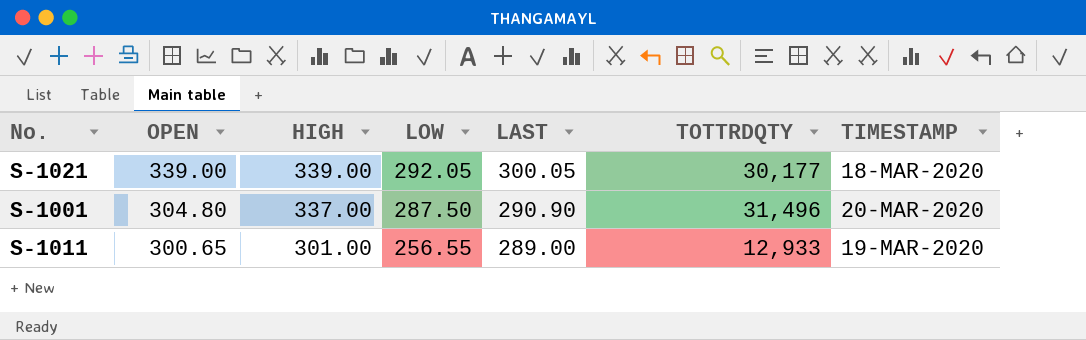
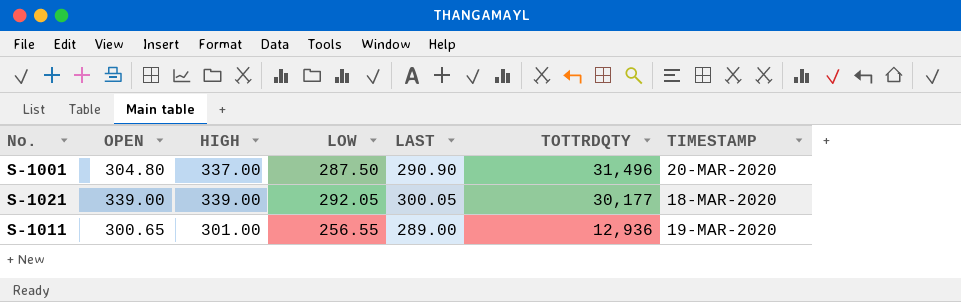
row order: OPEN descending -> TOTTRDQTY descending
S-1011 | TOTTRDQTY: 12,933 -> 12,936

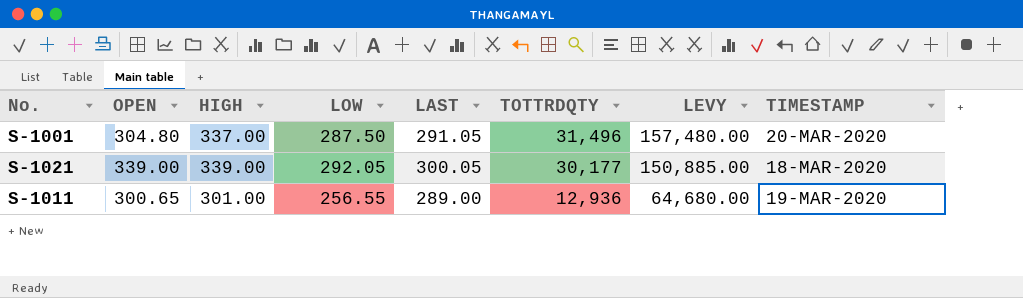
column LEVY | formula: none -> [TOTTRDQTY] * 5
S-1001 | LAST: 290.90 -> 291.05

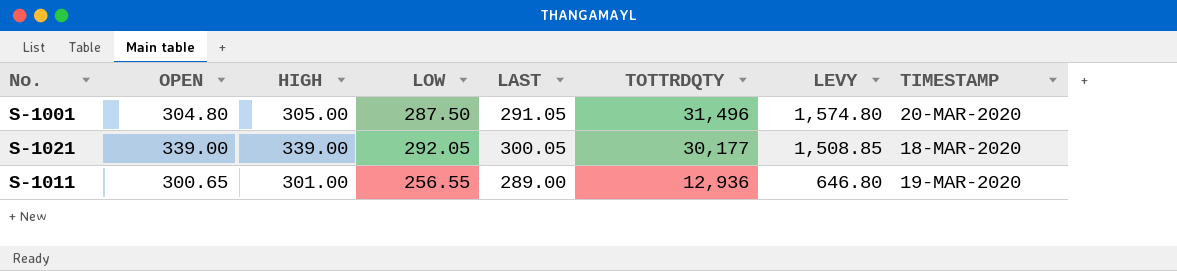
column LEVY | formula: [TOTTRDQTY] * 5 -> [TOTTRDQTY] * 0.05
S-1001 | HIGH: 337.00 -> 305.00

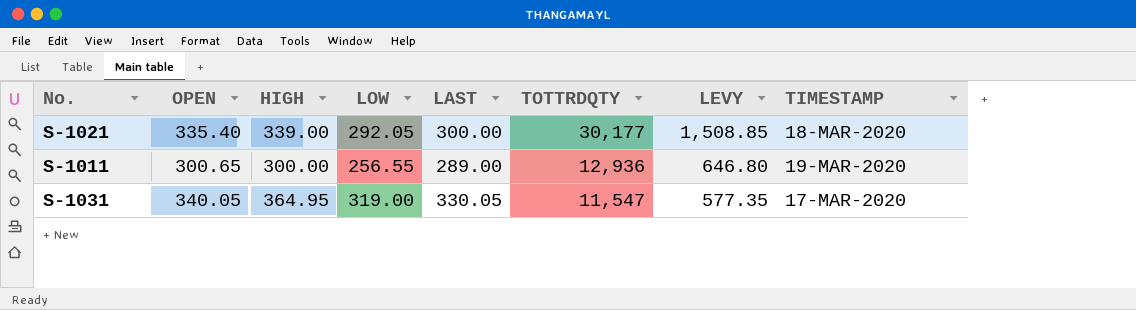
row S-1001: 304.80 | 305.00 | 287.50 | 291.05 | 31,496 | 1,574.80 | 20-MAR-2020 -> none
S-1021 | OPEN: 339.00 -> 335.40
S-1021 | LAST: 300.05 -> 300.00
S-1011 | HIGH: 301.00 -> 300.00
row S-1031: none -> 340.05 | 364.95 | 319.00 | 330.05 | 11,547 | 577.35 | 17-MAR-2020

